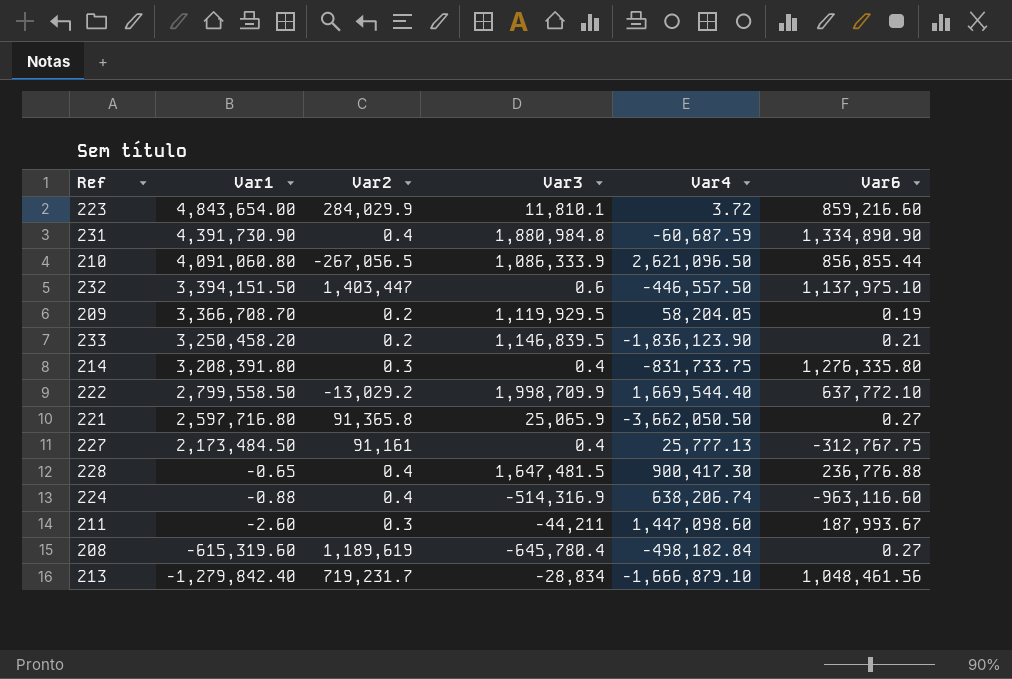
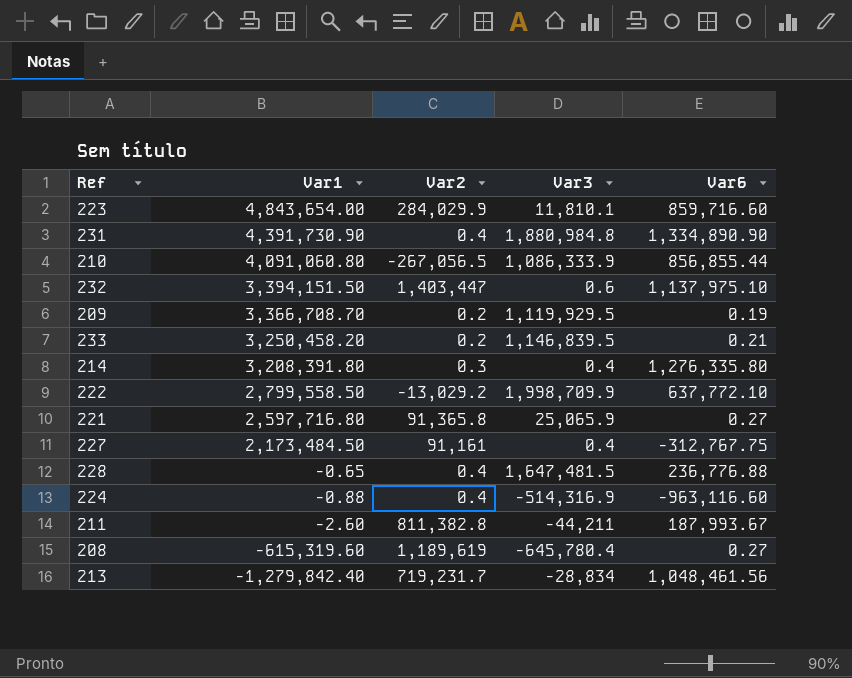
column Var4 | position: 5 -> none
223 | Var6: 859,216.60 -> 859,716.60
211 | Var2: 0.3 -> 811,382.8

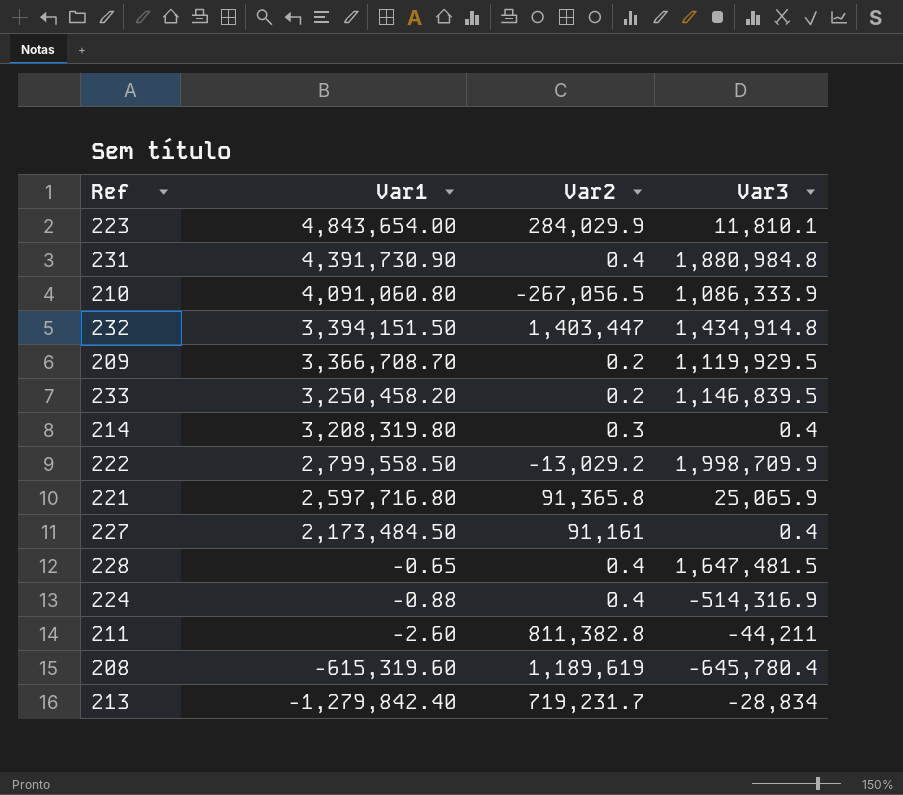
column Var6 | position: 5 -> none
232 | Var3: 0.6 -> 1,434,914.8
214 | Var1: 3,208,391.80 -> 3,208,319.80

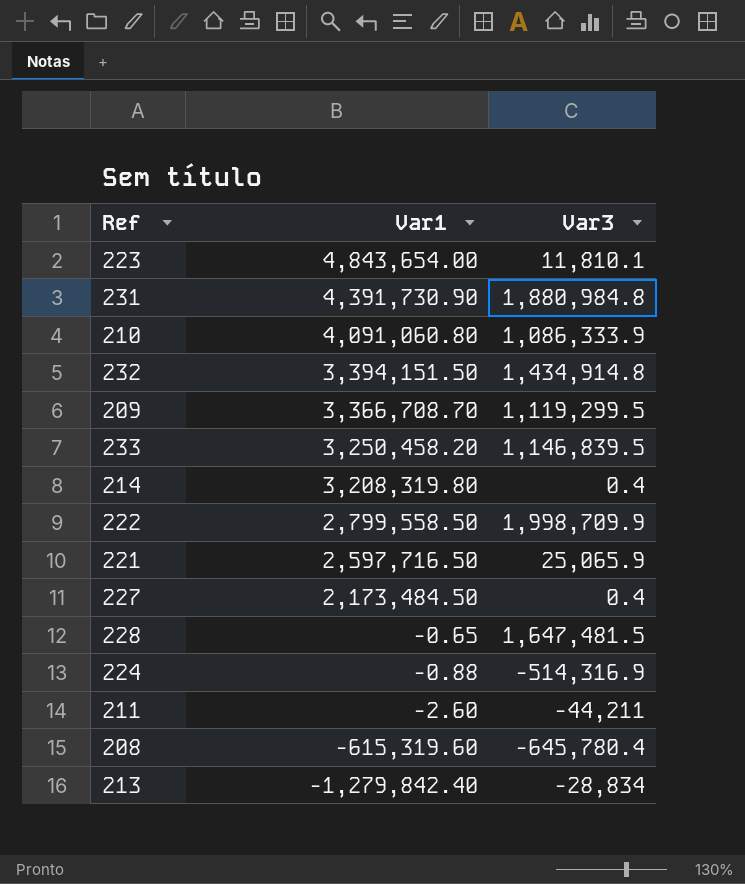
column Var2 | position: 3 -> none
209 | Var3: 1,119,929.5 -> 1,119,299.5
221 | Var1: 2,597,716.80 -> 2,597,716.50

